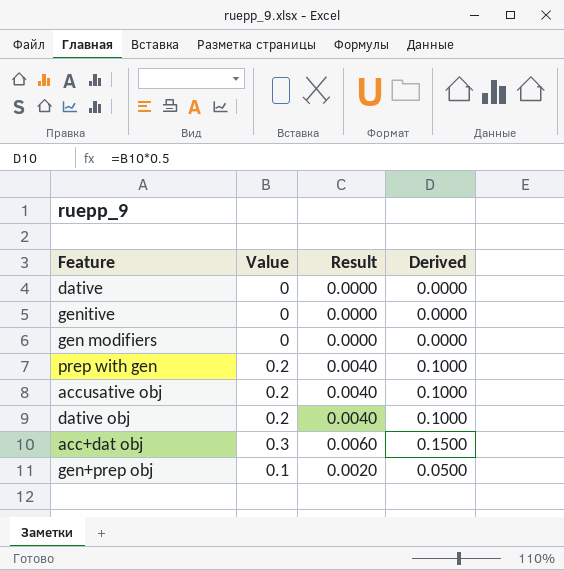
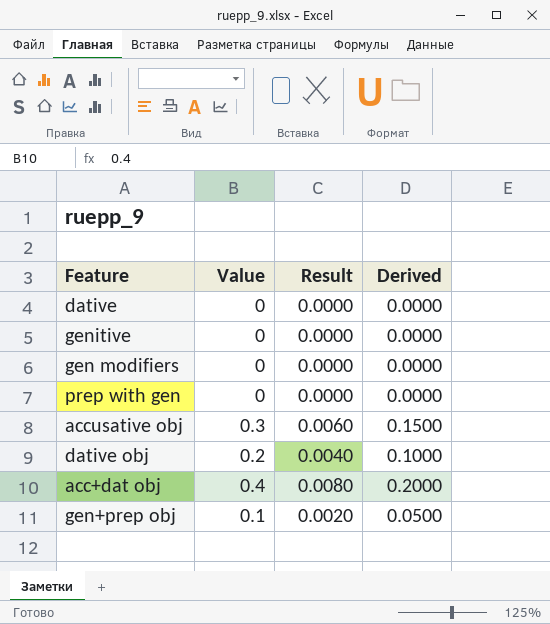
prep with gen | Value: 0.2 -> 0
prep with gen | Result: 0.0040 -> 0.0000
prep with gen | Derived: 0.1000 -> 0.0000
accusative obj | Value: 0.2 -> 0.3
accusative obj | Result: 0.0040 -> 0.0060
accusative obj | Derived: 0.1000 -> 0.1500
acc+dat obj | Value: 0.3 -> 0.4
acc+dat obj | Result: 0.0060 -> 0.0080
acc+dat obj | Derived: 0.1500 -> 0.2000

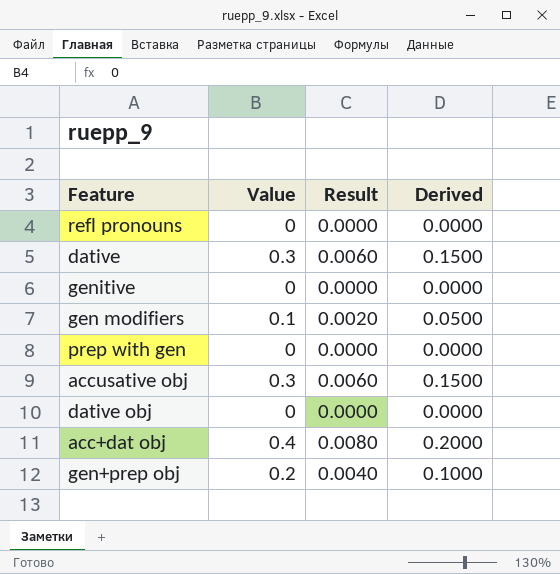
row refl pronouns: none -> 0 | 0.0000 | 0.0000
dative | Value: 0 -> 0.3
dative | Result: 0.0000 -> 0.0060
dative | Derived: 0.0000 -> 0.1500
gen modifiers | Value: 0 -> 0.1
gen modifiers | Result: 0.0000 -> 0.0020
gen modifiers | Derived: 0.0000 -> 0.0500
dative obj | Value: 0.2 -> 0
dative obj | Result: 0.0040 -> 0.0000
dative obj | Derived: 0.1000 -> 0.0000
gen+prep obj | Value: 0.1 -> 0.2
gen+prep obj | Result: 0.0020 -> 0.0040
gen+prep obj | Derived: 0.0500 -> 0.1000

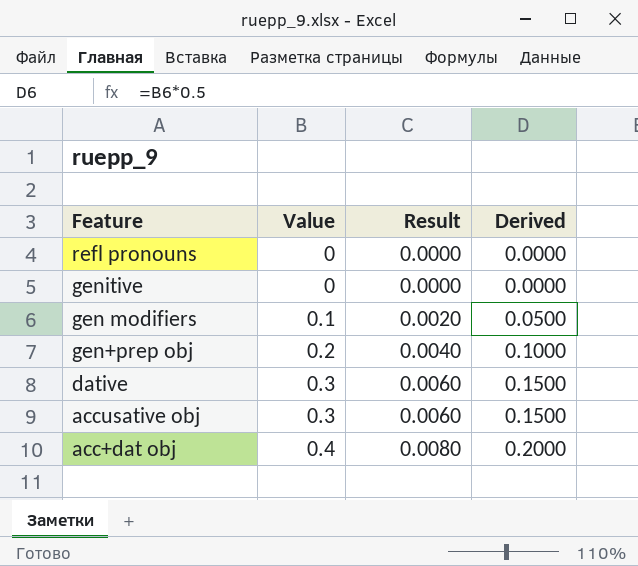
row order: none -> Value ascending
row prep with gen: 0 | 0.0000 | 0.0000 -> none
row dative obj: 0 | 0.0000 | 0.0000 -> none

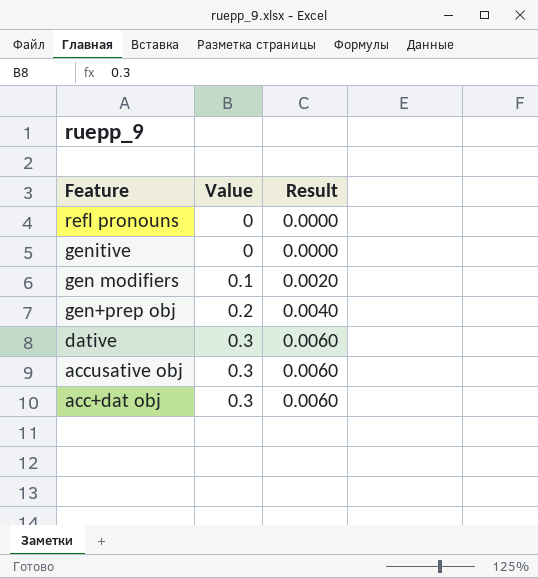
column Derived | formula: [Value] * 0.5 -> none
acc+dat obj | Value: 0.4 -> 0.3
acc+dat obj | Result: 0.0080 -> 0.0060

